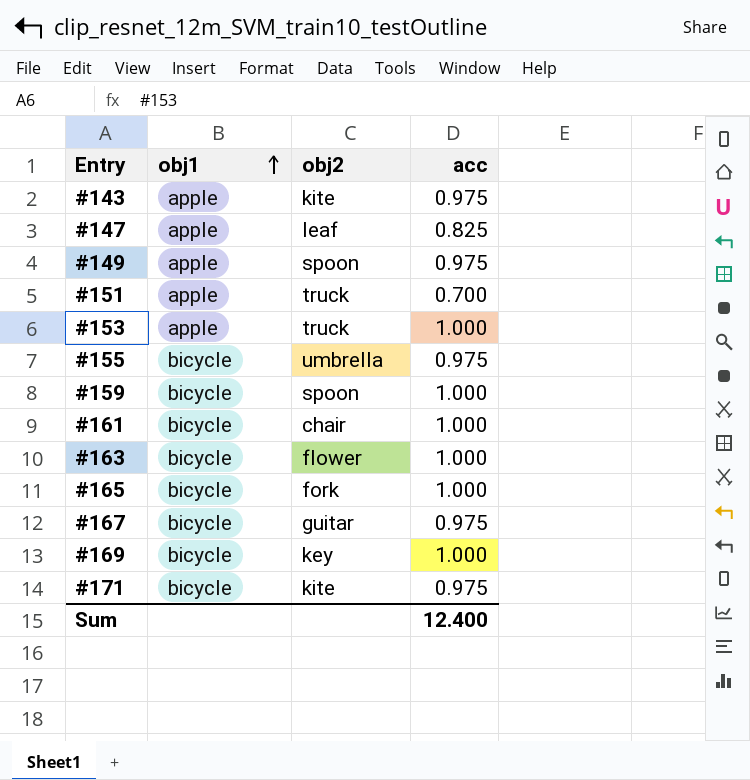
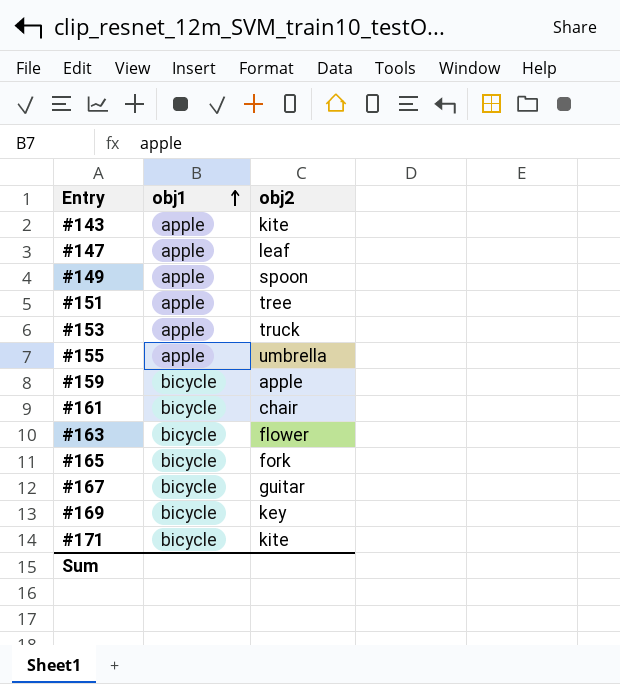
column acc | position: 4 -> none
#151 | obj2: truck -> tree
#155 | obj1: bicycle -> apple
#159 | obj2: spoon -> apple

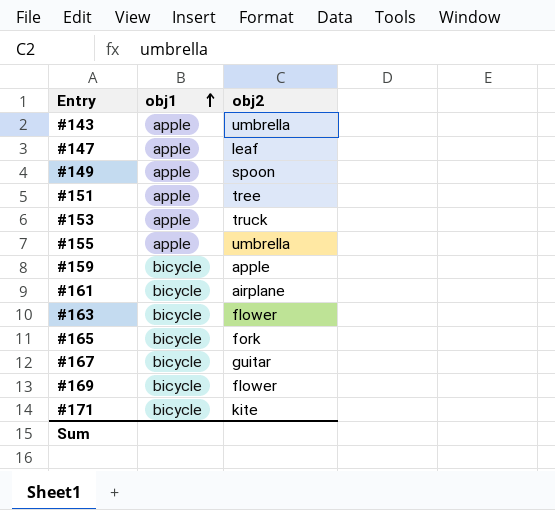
#143 | obj2: kite -> umbrella
#161 | obj2: chair -> airplane
#169 | obj2: key -> flower

